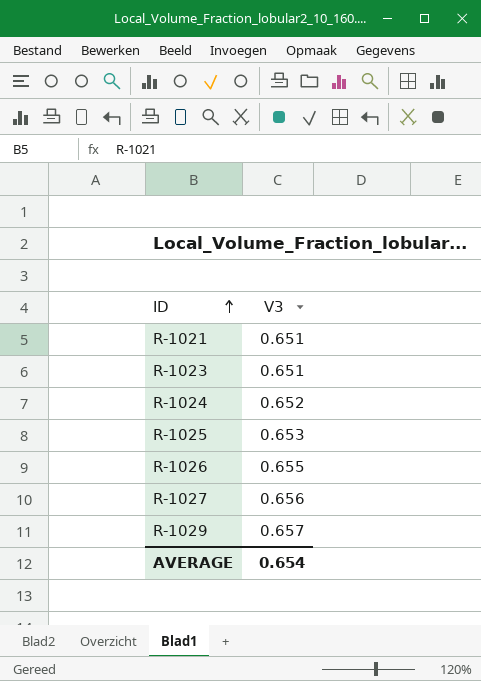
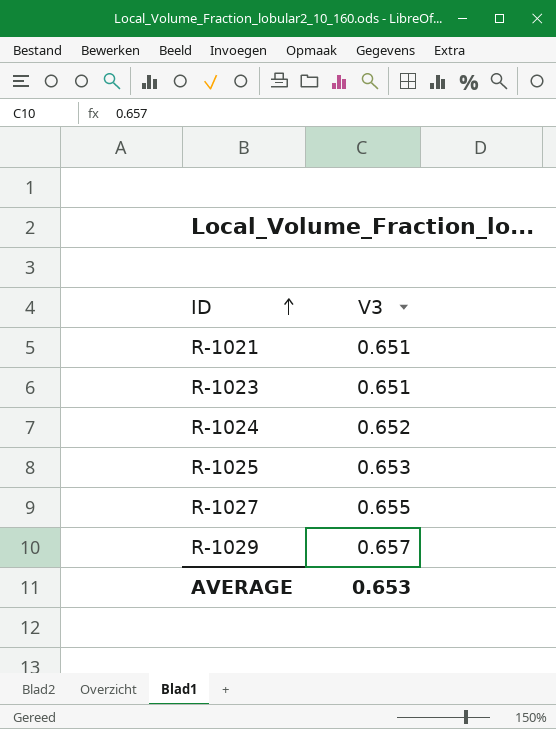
row R-1026: 0.655 -> none
R-1027 | V3: 0.656 -> 0.655
AVERAGE | V3: 0.654 -> 0.653

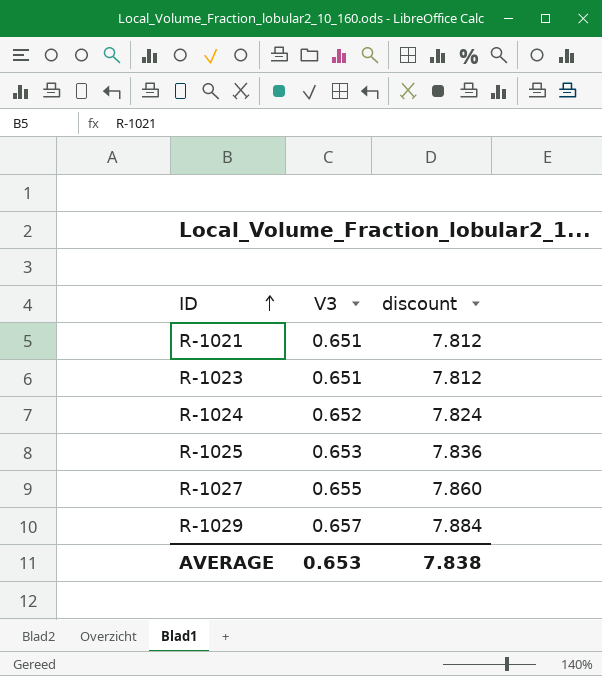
column discount | formula: none -> [V3] * 12

